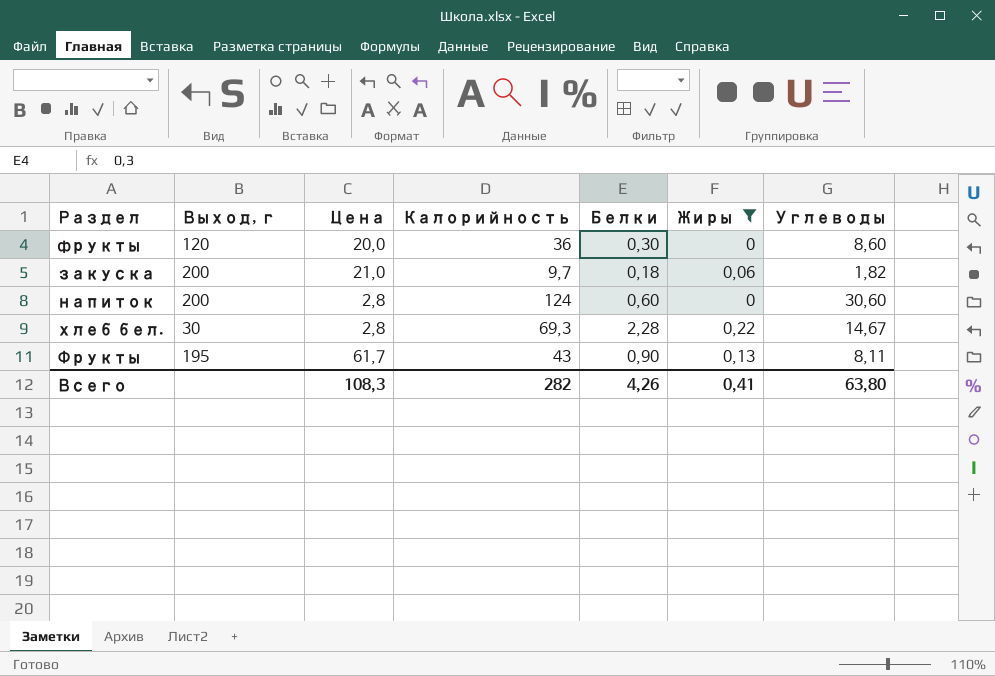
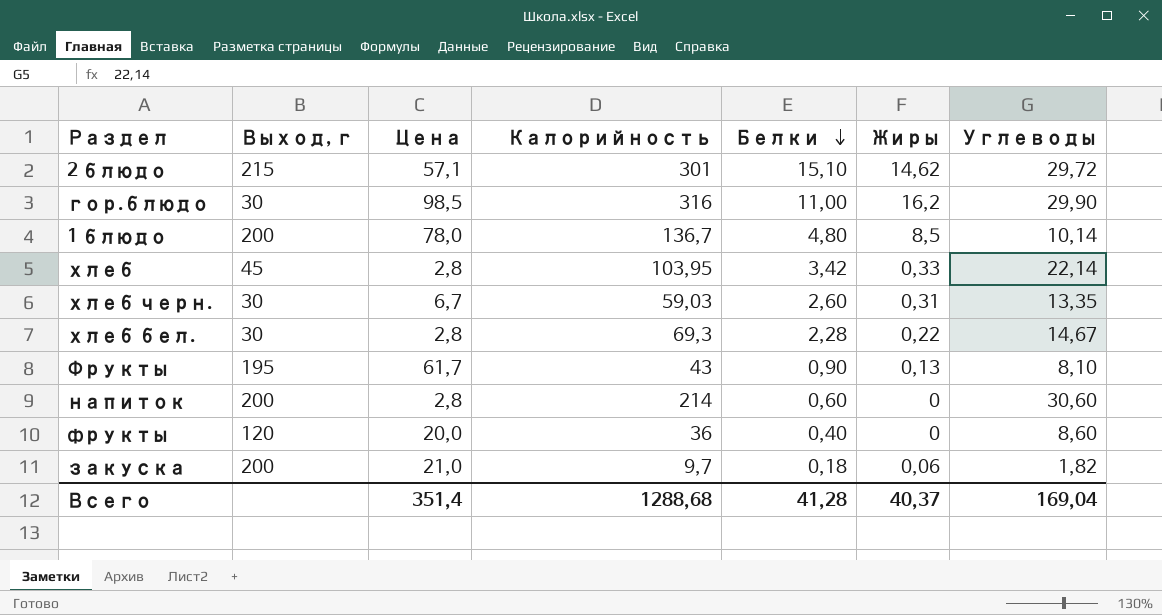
filter: Жиры <= 0,22 -> none
row order: none -> Белки descending
Фрукты | Углеводы: 8,11 -> 8,10
напиток | Калорийность: 124 -> 214
фрукты | Белки: 0,30 -> 0,40
Всего | Цена: 108,3 -> 351,4
Всего | Калорийность: 282 -> 1288,68
Всего | Белки: 4,26 -> 41,28
Всего | Жиры: 0,41 -> 40,37
Всего | Углеводы: 63,80 -> 169,04

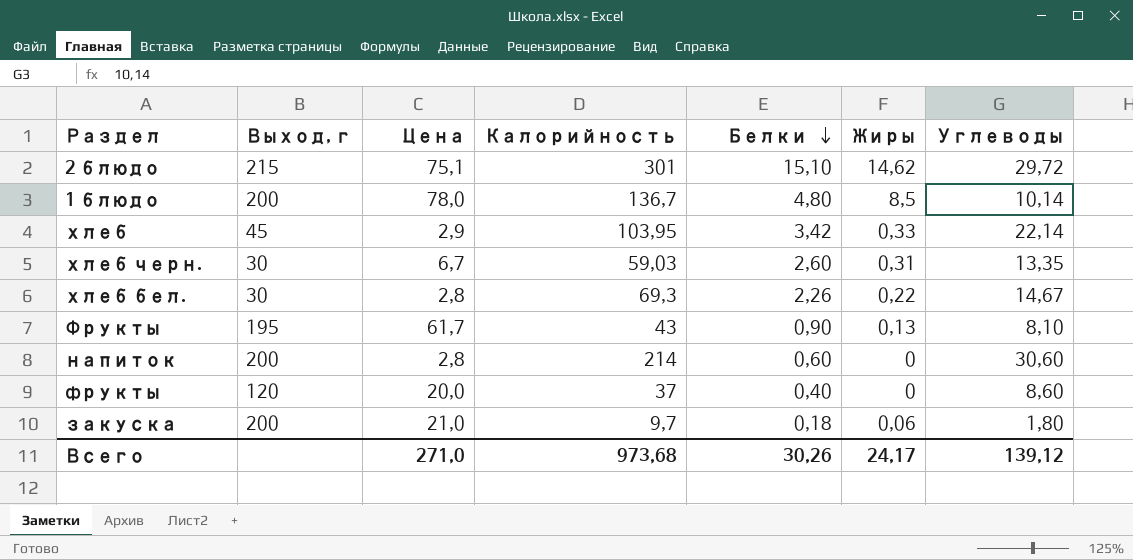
row гор.блюдо: 30 | 98,5 | 316 | 11,00 | 16,2 | 29,90 -> none
2 блюдо | Цена: 57,1 -> 75,1
хлеб | Цена: 2,8 -> 2,9
хлеб бел. | Белки: 2,28 -> 2,26
фрукты | Калорийность: 36 -> 37
закуска | Углеводы: 1,82 -> 1,80
Всего | Цена: 351,4 -> 271,0
Всего | Калорийность: 1288,68 -> 973,68
Всего | Белки: 41,28 -> 30,26
Всего | Жиры: 40,37 -> 24,17
Всего | Углеводы: 169,04 -> 139,12

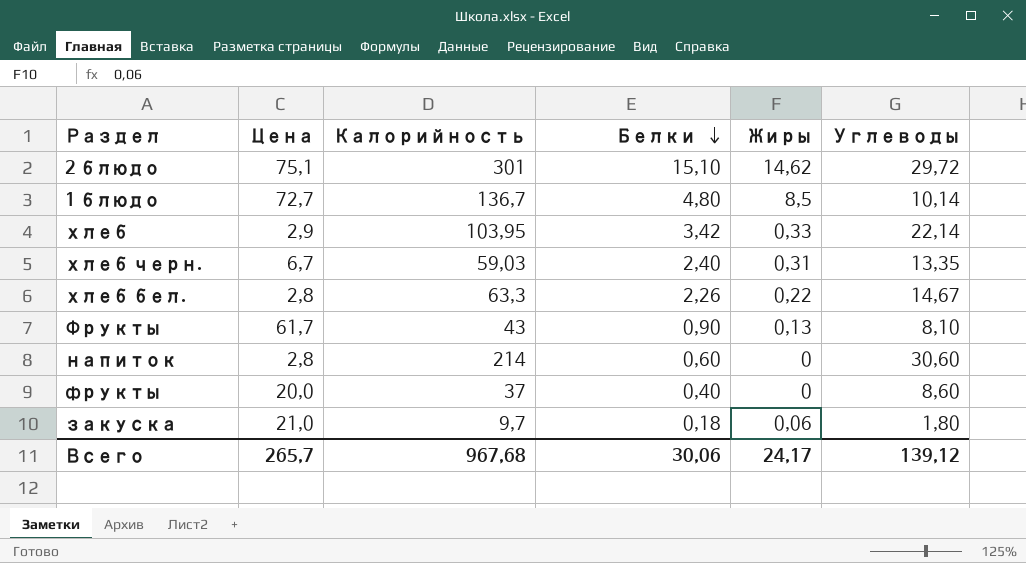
column Выход, г | position: 2 -> none
1 блюдо | Цена: 78,0 -> 72,7
хлеб черн. | Белки: 2,60 -> 2,40
хлеб бел. | Калорийность: 69,3 -> 63,3
Всего | Цена: 271,0 -> 265,7
Всего | Калорийность: 973,68 -> 967,68
Всего | Белки: 30,26 -> 30,06

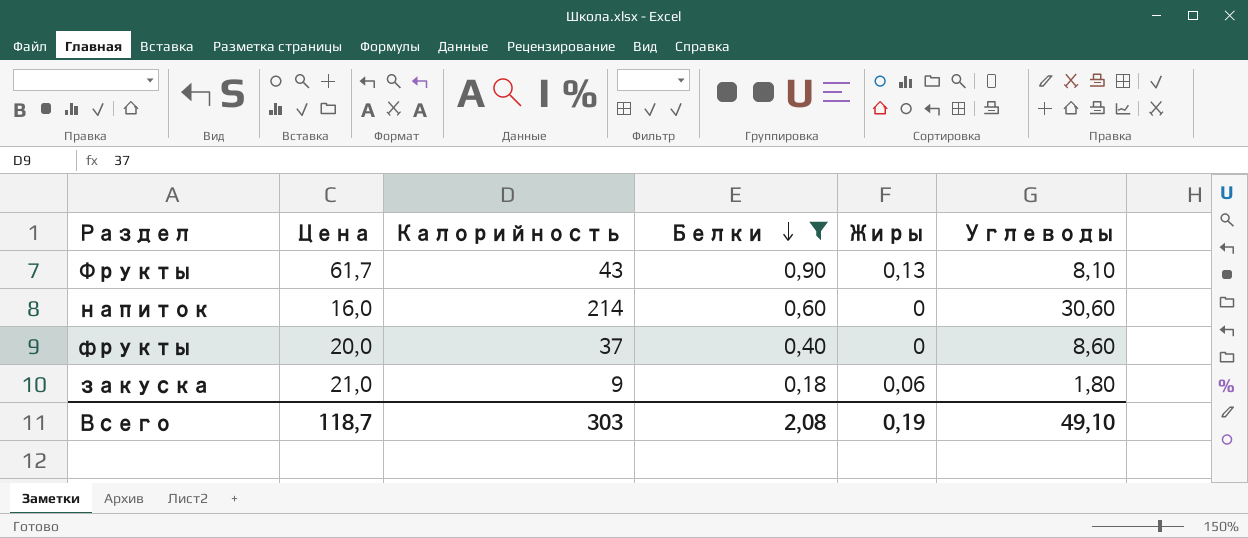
filter: none -> Белки <= 0,90
напиток | Цена: 2,8 -> 16,0
закуска | Калорийность: 9,7 -> 9
Всего | Цена: 265,7 -> 118,7
Всего | Калорийность: 967,68 -> 303
Всего | Белки: 30,06 -> 2,08
Всего | Жиры: 24,17 -> 0,19
Всего | Углеводы: 139,12 -> 49,10

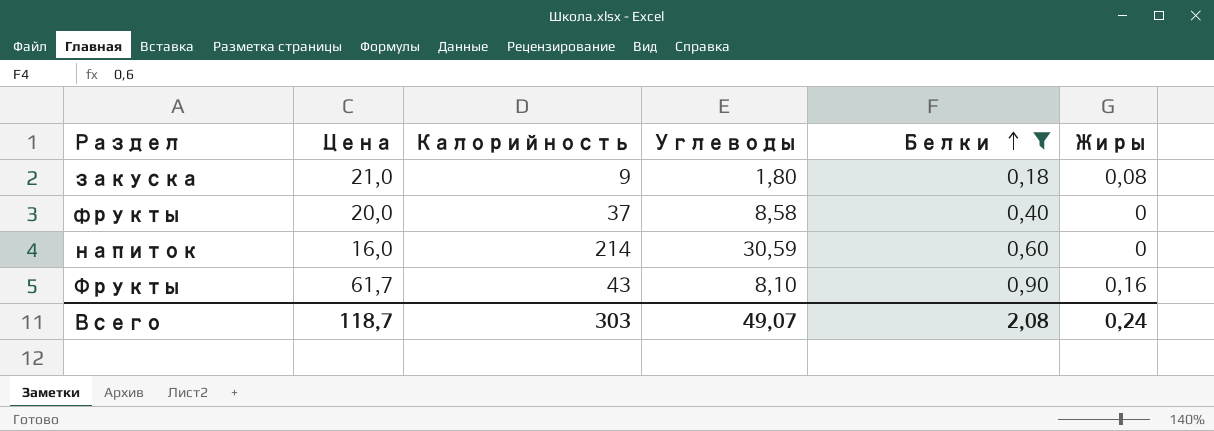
row order: Белки descending -> Белки ascending
column Углеводы | position: 6 -> 4
закуска | Жиры: 0,06 -> 0,08
фрукты | Углеводы: 8,60 -> 8,58
напиток | Углеводы: 30,60 -> 30,59
Фрукты | Жиры: 0,13 -> 0,16
Всего | Углеводы: 49,10 -> 49,07
Всего | Жиры: 0,19 -> 0,24

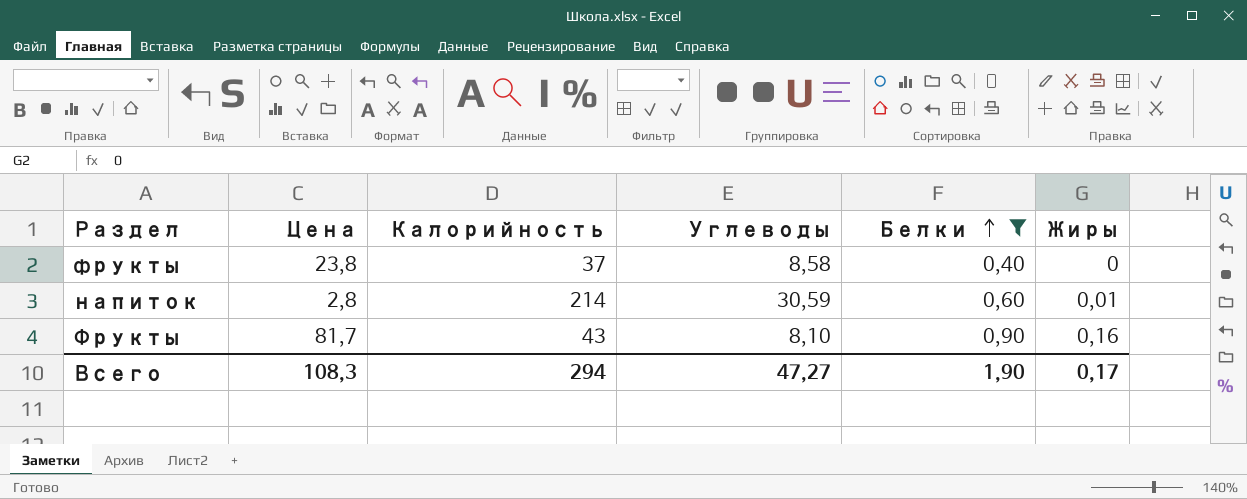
row закуска: 21,0 | 9 | 1,80 | 0,18 | 0,08 -> none
фрукты | Цена: 20,0 -> 23,8
напиток | Цена: 16,0 -> 2,8
напиток | Жиры: 0 -> 0,01
Фрукты | Цена: 61,7 -> 81,7
Всего | Цена: 118,7 -> 108,3
Всего | Калорийность: 303 -> 294
Всего | Углеводы: 49,07 -> 47,27
Всего | Белки: 2,08 -> 1,90
Всего | Жиры: 0,24 -> 0,17

